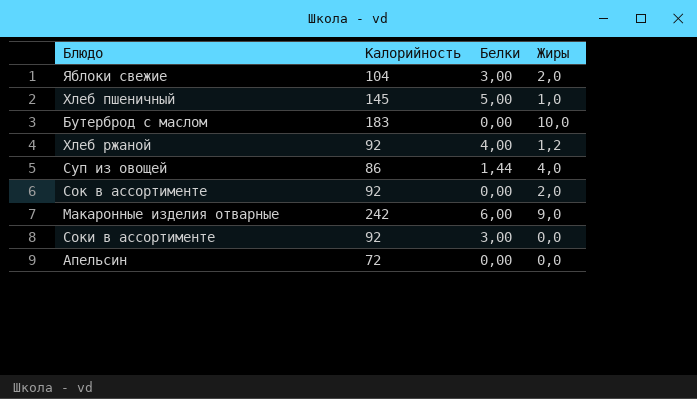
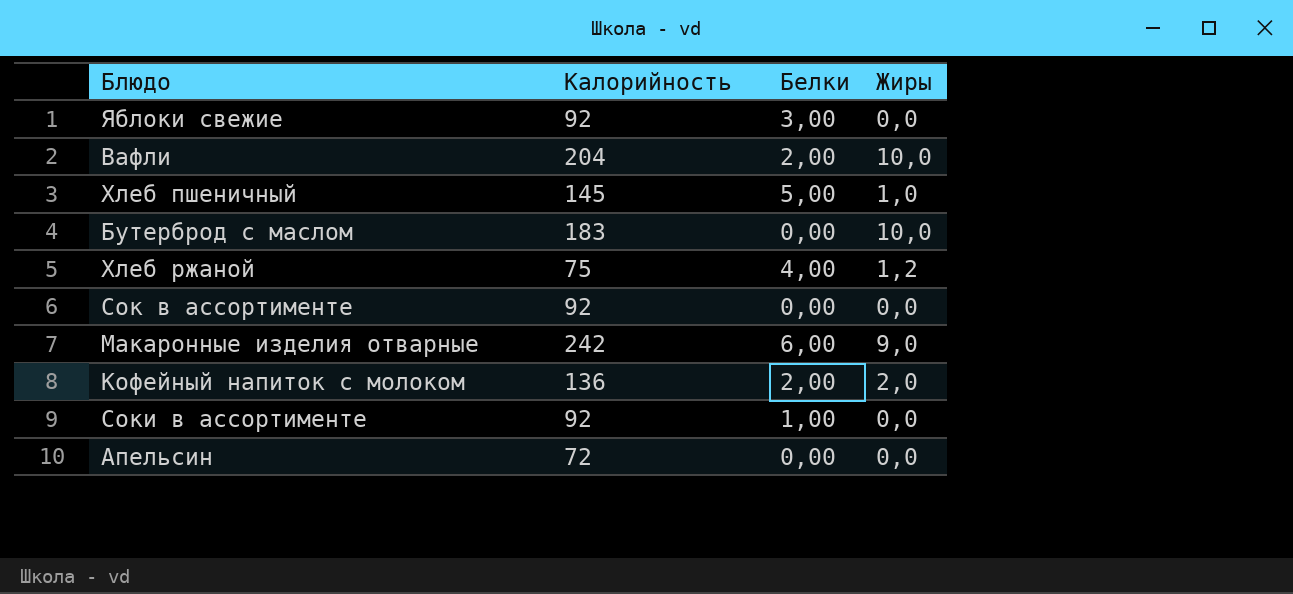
row Суп из овощей: 86 | 1,44 | 4,0 -> none
Яблоки свежие | Калорийность: 104 -> 92
Яблоки свежие | Жиры: 2,0 -> 0,0
row Вафли: none -> 204 | 2,00 | 10,0
Хлеб ржаной | Калорийность: 92 -> 75
Сок в ассортименте | Жиры: 2,0 -> 0,0
row Кофейный напиток с молоком: none -> 136 | 2,00 | 2,0
Соки в ассортименте | Белки: 3,00 -> 1,00

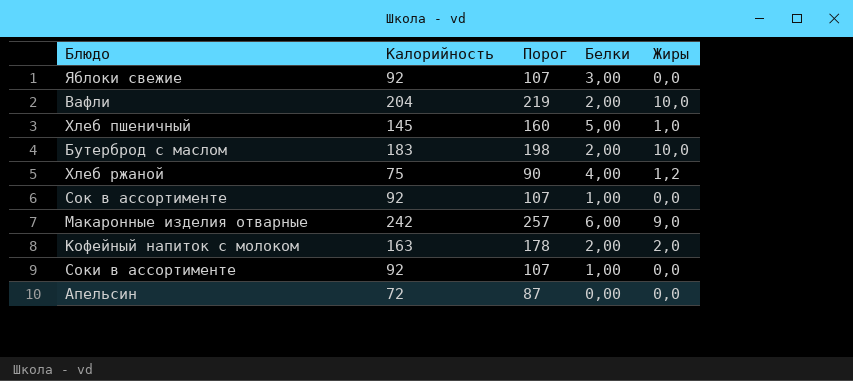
column Порог | formula: none -> [Калорийность] + 15
Бутерброд с маслом | Белки: 0,00 -> 2,00
Сок в ассортименте | Белки: 0,00 -> 1,00
Кофейный напиток с молоком | Калорийность: 136 -> 163

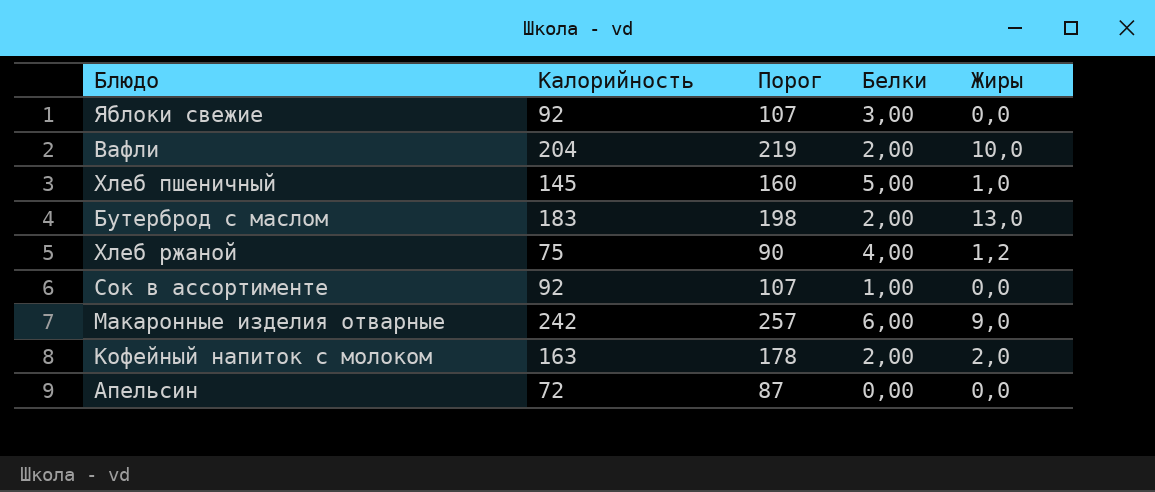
row Соки в ассортименте: 92 | 107 | 1,00 | 0,0 -> none
Бутерброд с маслом | Жиры: 10,0 -> 13,0

